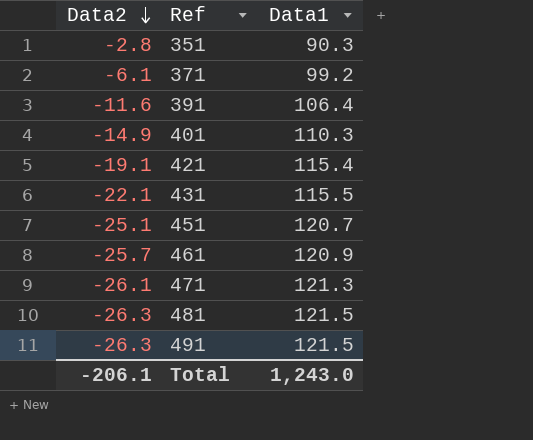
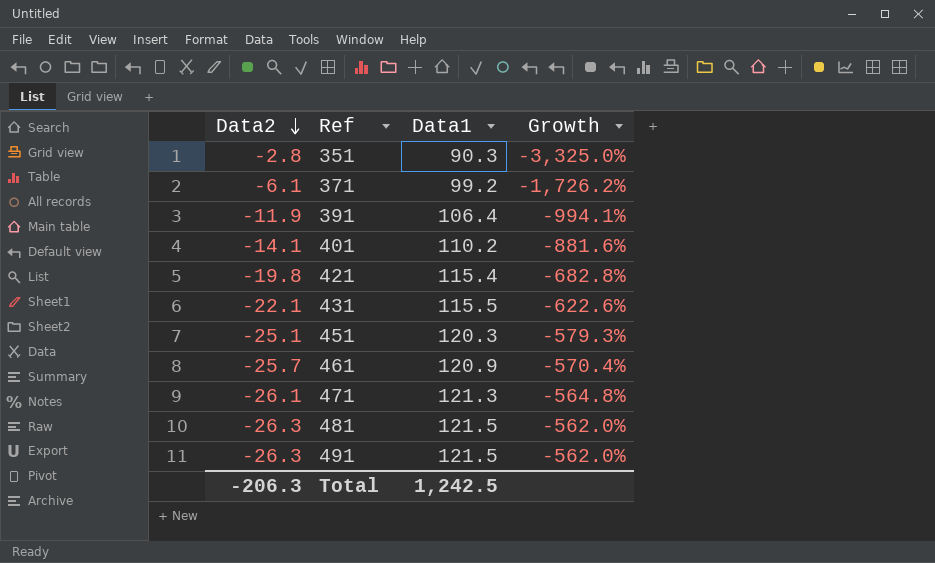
column Growth | formula: none -> ([Data1] - [Data2]) / [Data2]
391 | Data2: -11.6 -> -11.9
401 | Data2: -14.9 -> -14.1
401 | Data1: 110.3 -> 110.2
421 | Data2: -19.1 -> -19.8
451 | Data1: 120.7 -> 120.3
Total | Data2: -206.1 -> -206.3
Total | Data1: 1,243.0 -> 1,242.5

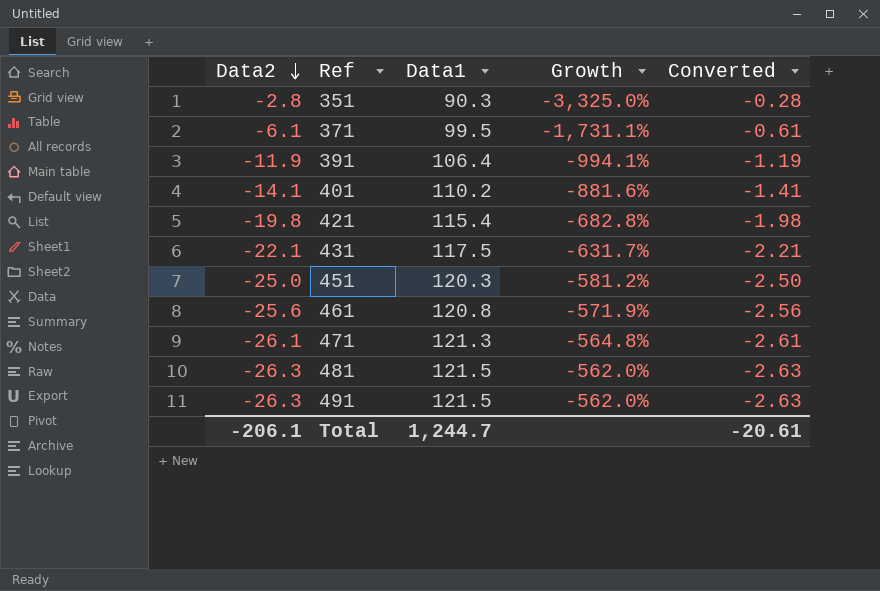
column Converted | formula: none -> [Data2] * 0.1
371 | Data1: 99.2 -> 99.5
371 | Growth: -1,726.2% -> -1,731.1%
431 | Data1: 115.5 -> 117.5
431 | Growth: -622.6% -> -631.7%
451 | Data2: -25.1 -> -25.0
451 | Growth: -579.3% -> -581.2%
461 | Data2: -25.7 -> -25.6
461 | Data1: 120.9 -> 120.8
461 | Growth: -570.4% -> -571.9%
Total | Data2: -206.3 -> -206.1
Total | Data1: 1,242.5 -> 1,244.7

